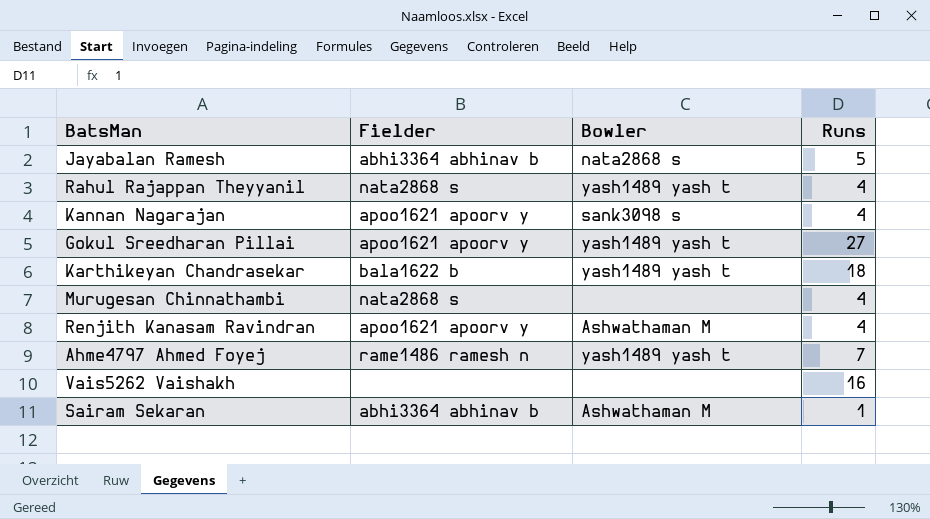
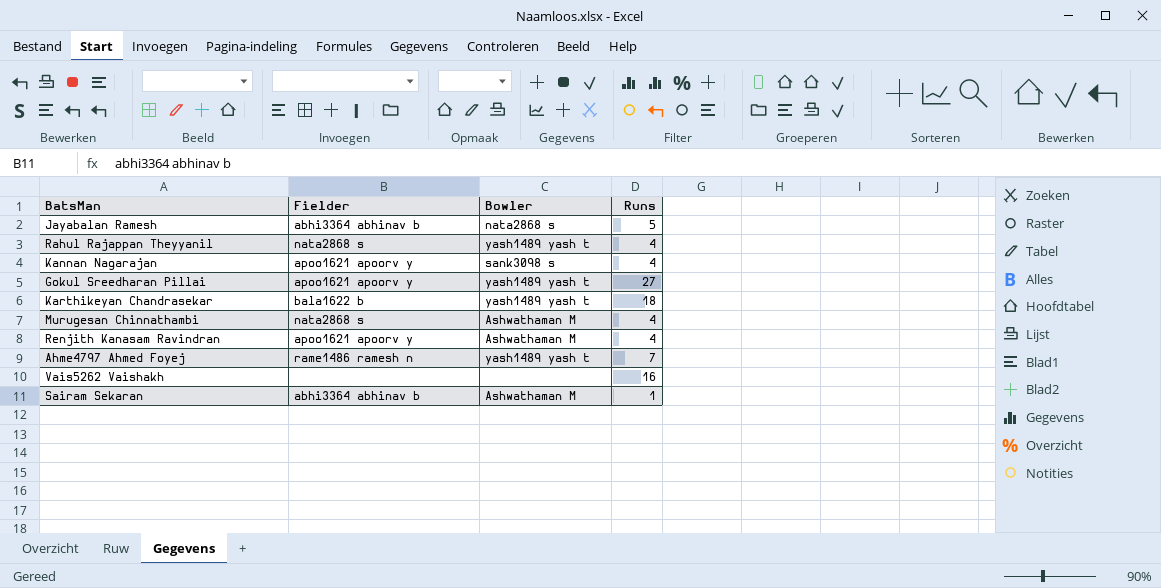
Murugesan Chinnathambi | Bowler: none -> Ashwathaman M

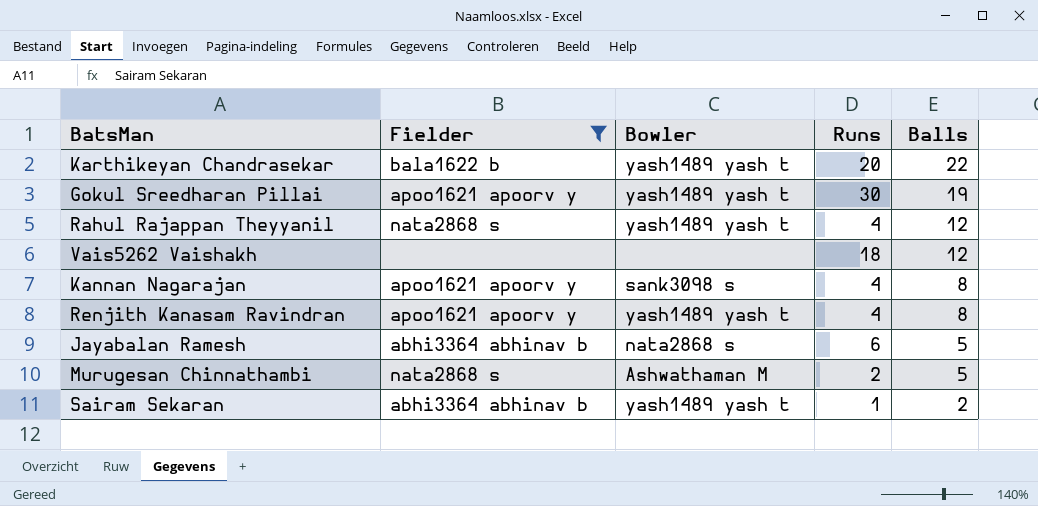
filter: none -> Fielder != rame1486 ramesh n
row order: none -> Balls descending
column Balls | position: none -> 5
Karthikeyan Chandrasekar | Runs: 18 -> 20
Gokul Sreedharan Pillai | Runs: 27 -> 30
Vais5262 Vaishakh | Runs: 16 -> 18
Renjith Kanasam Ravindran | Bowler: Ashwathaman M -> yash1489 yash t
Jayabalan Ramesh | Runs: 5 -> 6
Murugesan Chinnathambi | Runs: 4 -> 2
Sairam Sekaran | Bowler: Ashwathaman M -> yash1489 yash t

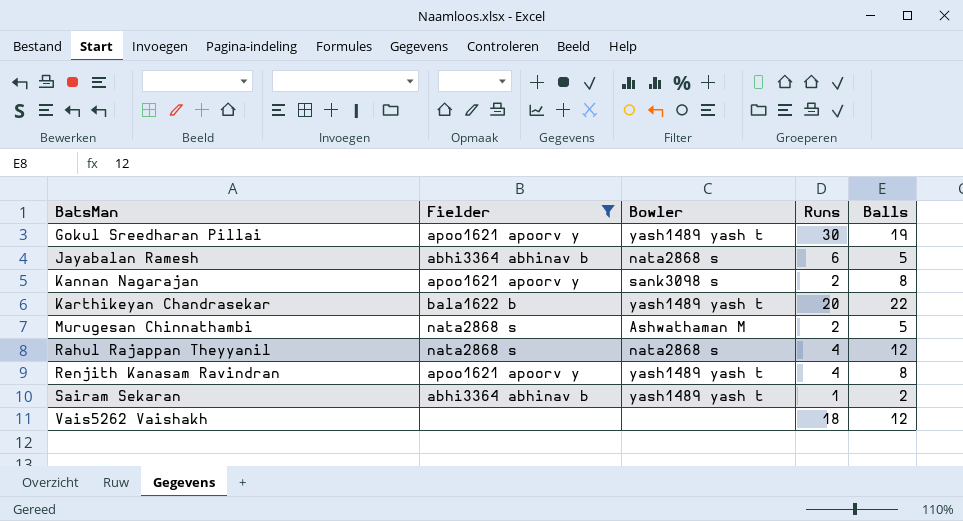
row order: Balls descending -> BatsMan ascending
Kannan Nagarajan | Runs: 4 -> 2
Rahul Rajappan Theyyanil | Bowler: yash1489 yash t -> nata2868 s

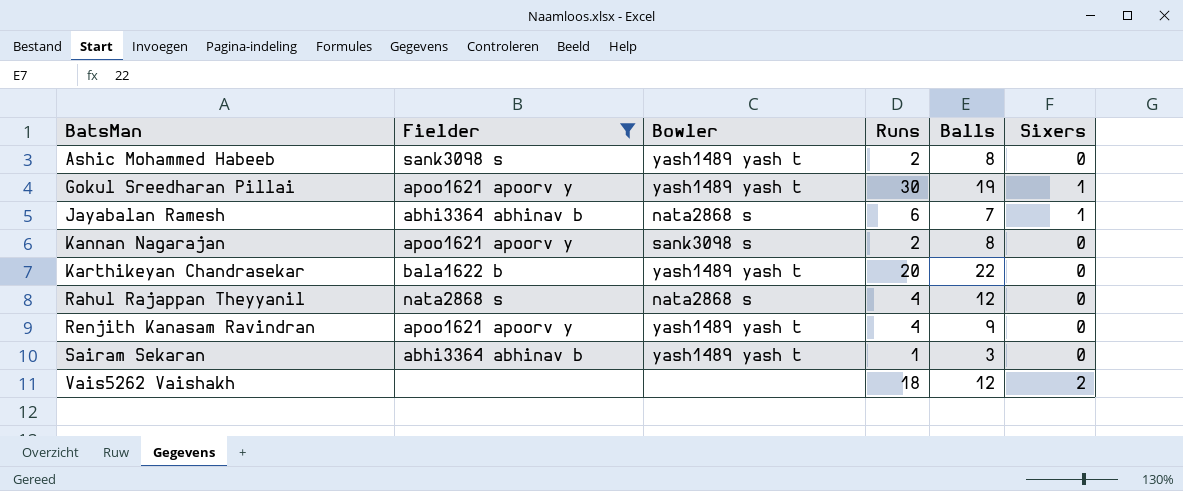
column Sixers | position: none -> 6
row Murugesan Chinnathambi: nata2868 s | Ashwathaman M | 2 | 5 -> none
row Ashic Mohammed Habeeb: none -> sank3098 s | yash1489 yash t | 2 | 8 | 0
Jayabalan Ramesh | Balls: 5 -> 7
Renjith Kanasam Ravindran | Balls: 8 -> 9
Sairam Sekaran | Balls: 2 -> 3

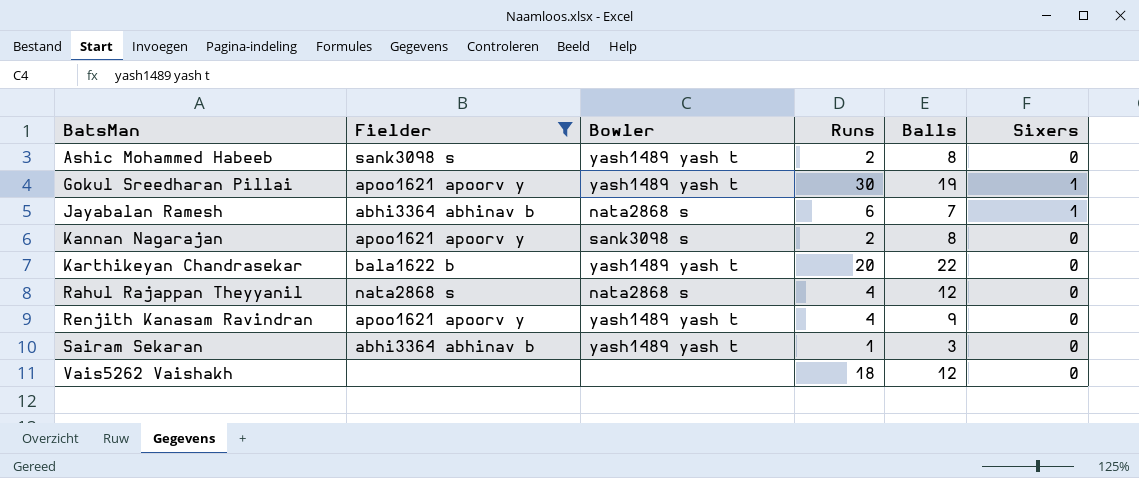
Vais5262 Vaishakh | Sixers: 2 -> 0

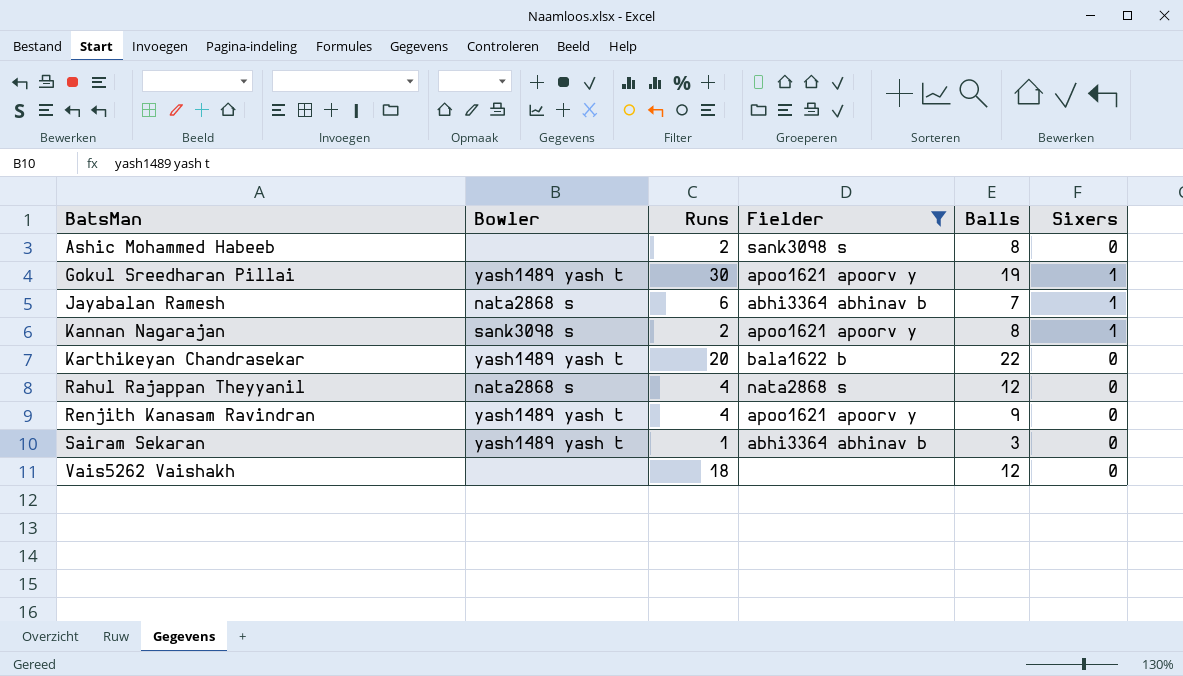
column Fielder | position: 2 -> 4
Ashic Mohammed Habeeb | Bowler: yash1489 yash t -> none
Kannan Nagarajan | Sixers: 0 -> 1

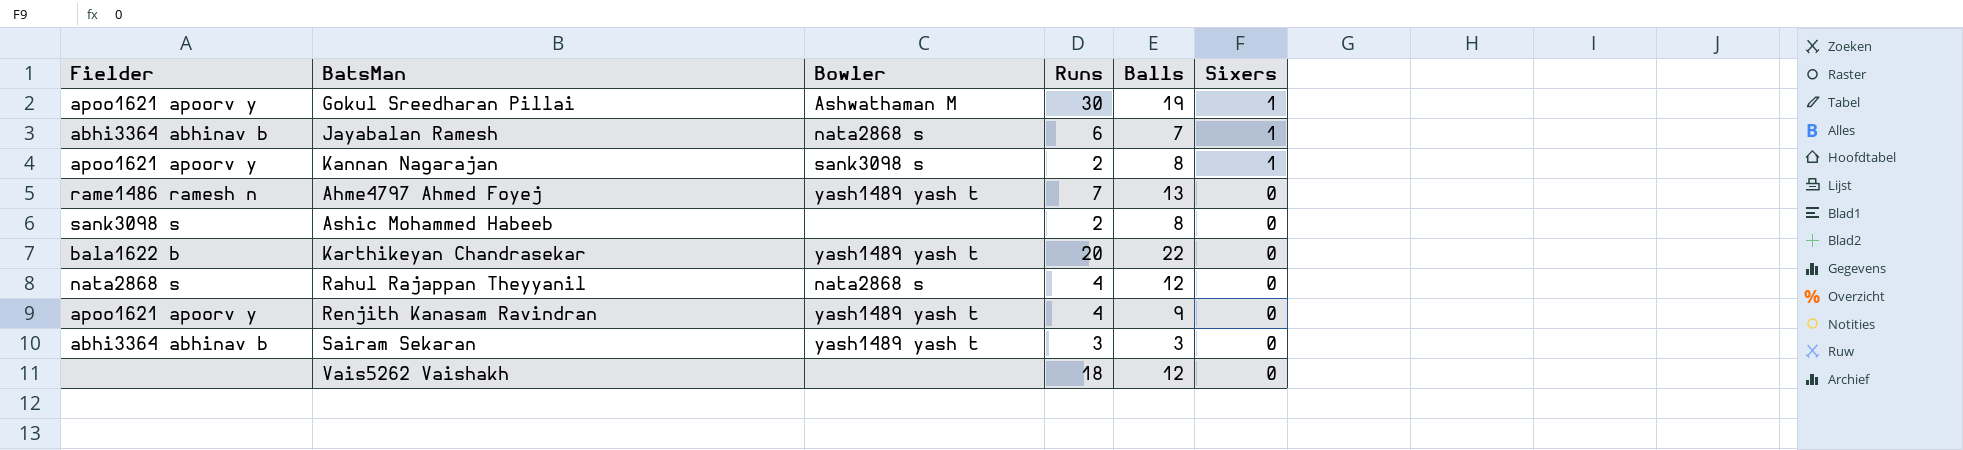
filter: Fielder != rame1486 ramesh n -> none
row order: BatsMan ascending -> Sixers descending
column Fielder | position: 4 -> 1
Gokul Sreedharan Pillai | Bowler: yash1489 yash t -> Ashwathaman M
Sairam Sekaran | Runs: 1 -> 3

